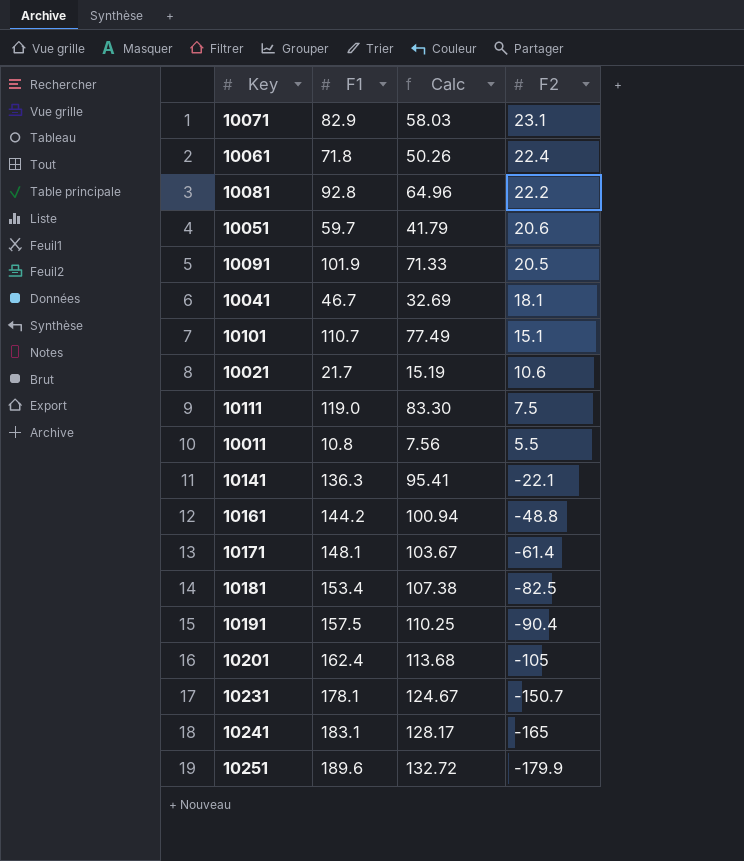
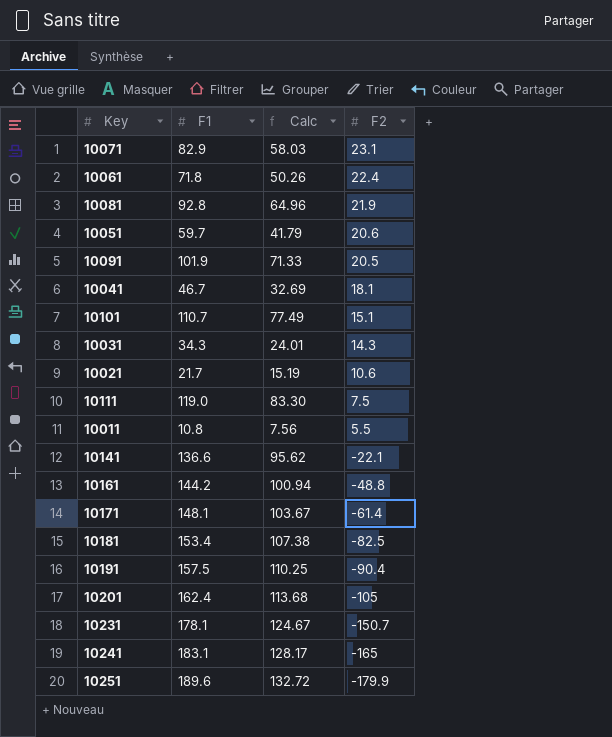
10081 | F2: 22.2 -> 21.9
row 10031: none -> 34.3 | 24.01 | 14.3
10141 | F1: 136.3 -> 136.6
10141 | Calc: 95.41 -> 95.62

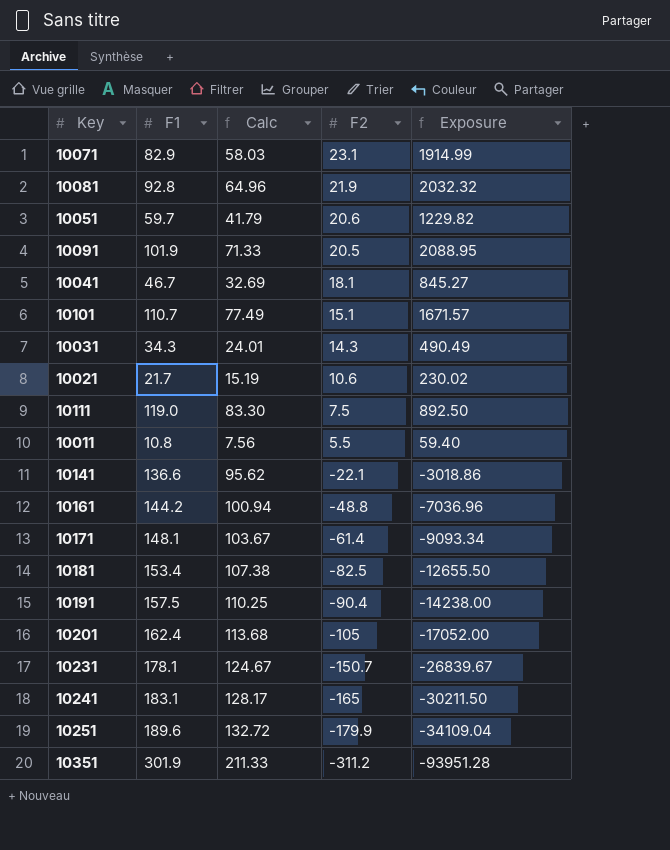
column Exposure | formula: none -> [F1] * [F2]
row 10061: 71.8 | 50.26 | 22.4 -> none
row 10351: none -> 301.9 | 211.33 | -311.2 | -93951.28

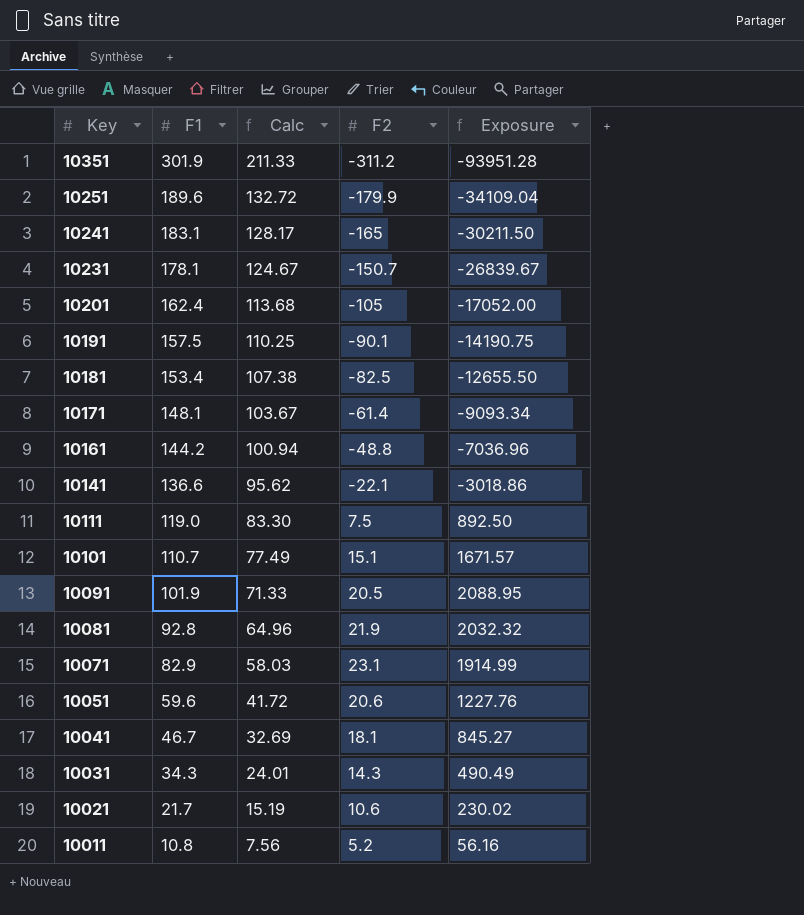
row order: F2 descending -> Key descending
10191 | F2: -90.4 -> -90.1
10191 | Exposure: -14238.00 -> -14190.75
10051 | F1: 59.7 -> 59.6
10051 | Calc: 41.79 -> 41.72
10051 | Exposure: 1229.82 -> 1227.76
10011 | F2: 5.5 -> 5.2
10011 | Exposure: 59.40 -> 56.16

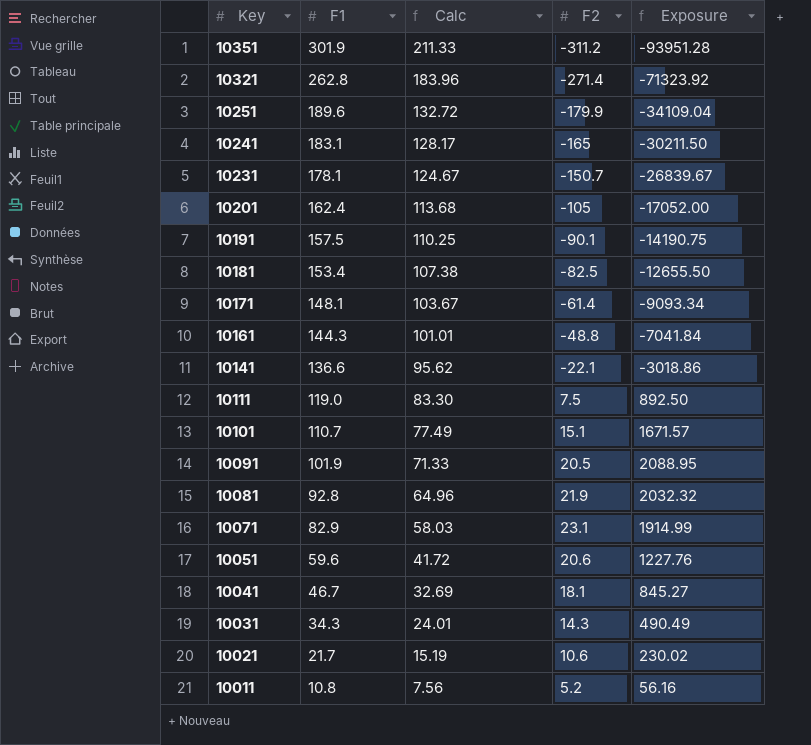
row 10321: none -> 262.8 | 183.96 | -271.4 | -71323.92
10161 | F1: 144.2 -> 144.3
10161 | Calc: 100.94 -> 101.01
10161 | Exposure: -7036.96 -> -7041.84

